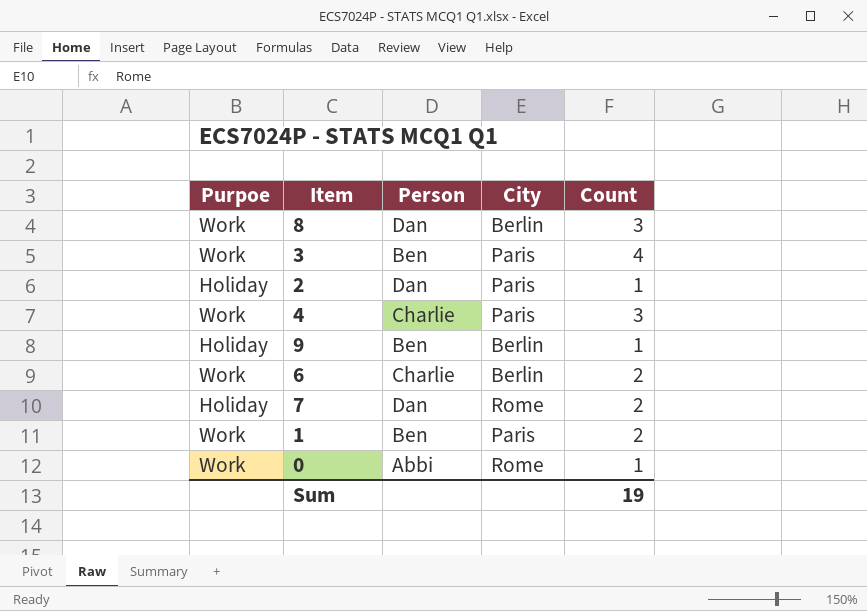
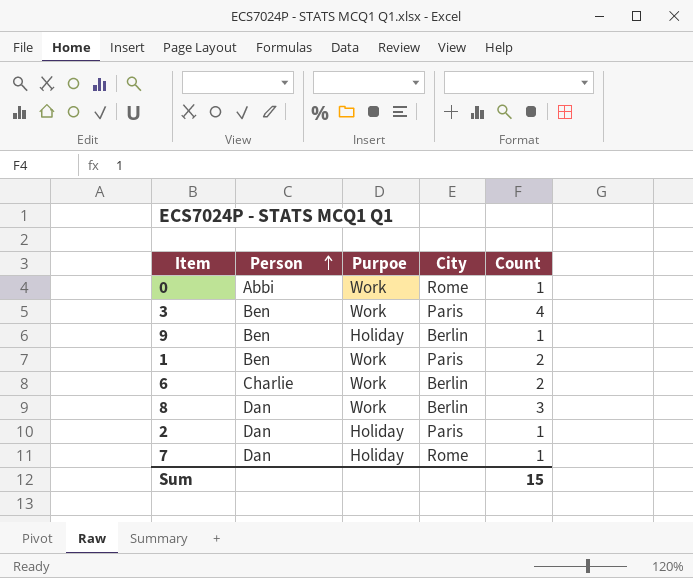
row order: none -> Person ascending
column Purpoe | position: 1 -> 3
row 4: Work | Charlie | Paris | 3 -> none
7 | Count: 2 -> 1
Sum | Count: 19 -> 15

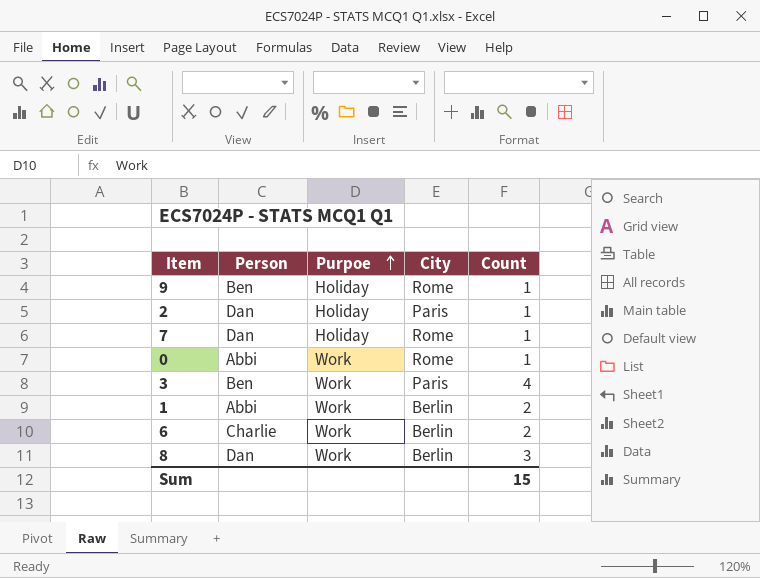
row order: Person ascending -> Purpoe ascending
9 | City: Berlin -> Rome
1 | Person: Ben -> Abbi
1 | City: Paris -> Berlin

